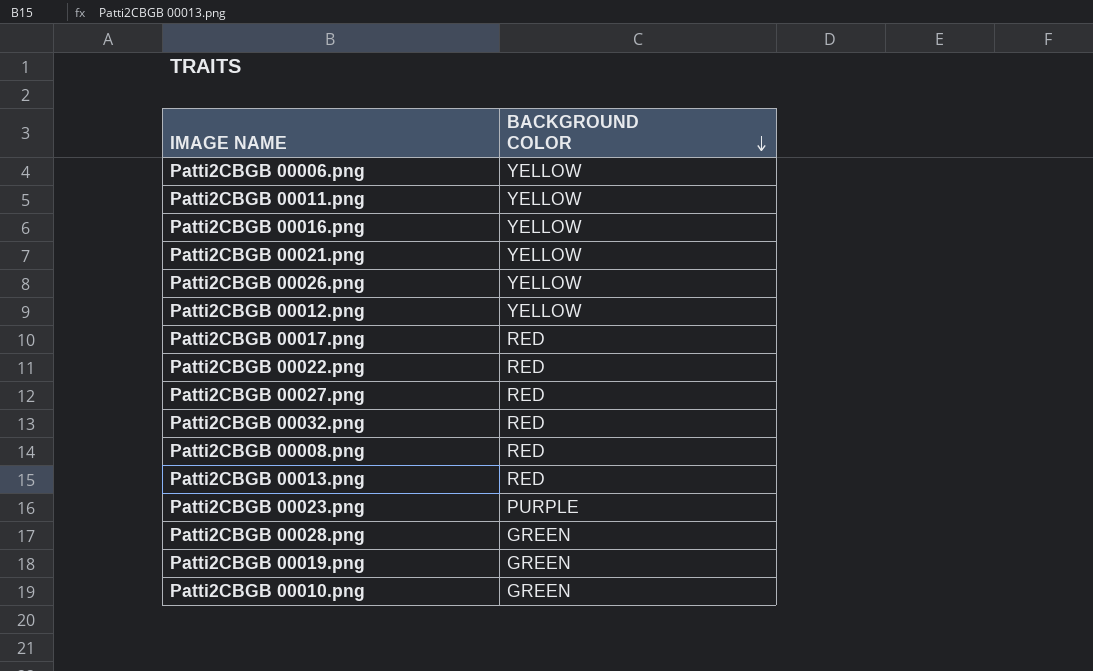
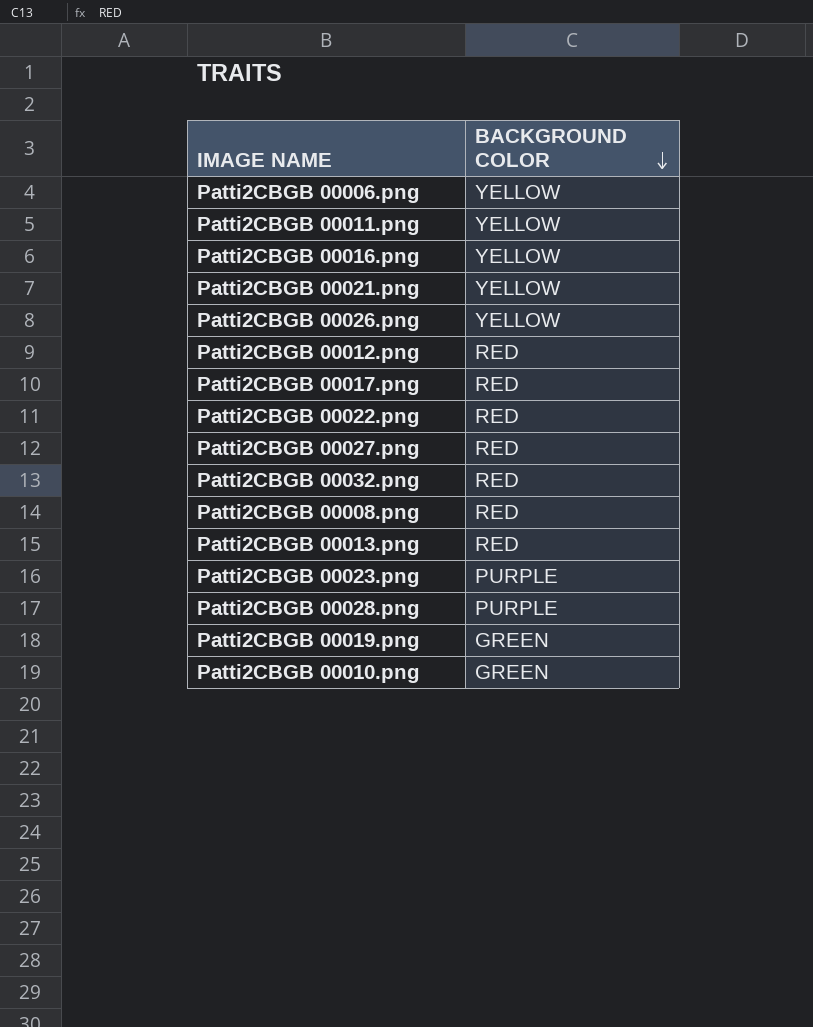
Patti2CBGB 00012.png | BACKGROUND COLOR: YELLOW -> RED
Patti2CBGB 00028.png | BACKGROUND COLOR: GREEN -> PURPLE

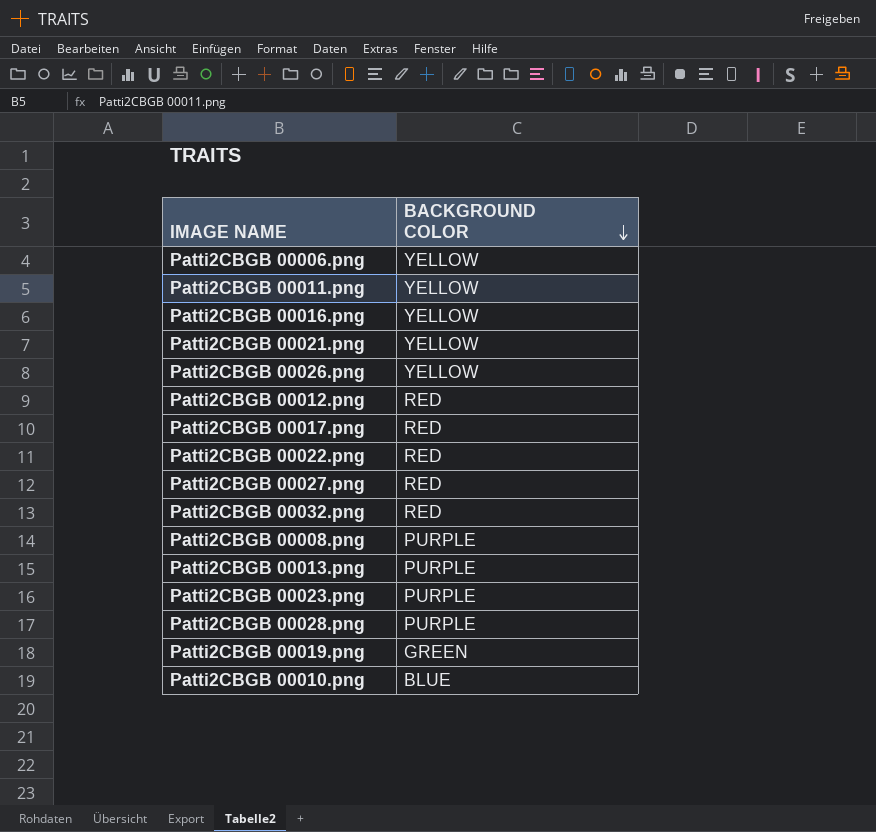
Patti2CBGB 00008.png | BACKGROUND COLOR: RED -> PURPLE
Patti2CBGB 00013.png | BACKGROUND COLOR: RED -> PURPLE
Patti2CBGB 00010.png | BACKGROUND COLOR: GREEN -> BLUE

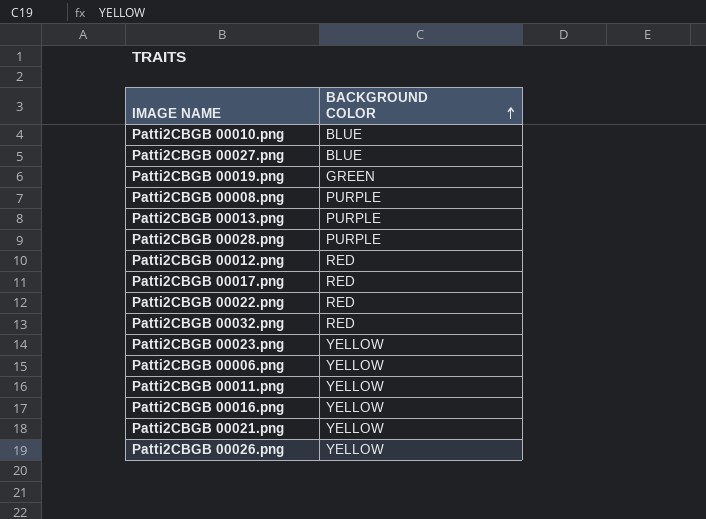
row order: BACKGROUND COLOR descending -> BACKGROUND COLOR ascending
Patti2CBGB 00027.png | BACKGROUND COLOR: RED -> BLUE
Patti2CBGB 00023.png | BACKGROUND COLOR: PURPLE -> YELLOW

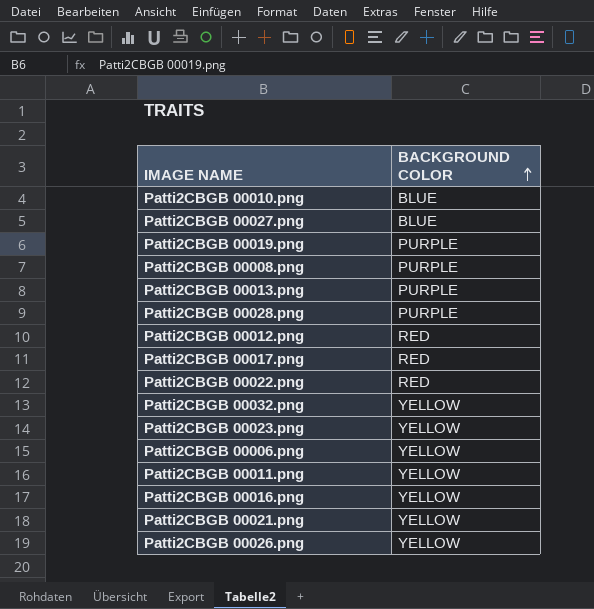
Patti2CBGB 00019.png | BACKGROUND COLOR: GREEN -> PURPLE
Patti2CBGB 00032.png | BACKGROUND COLOR: RED -> YELLOW

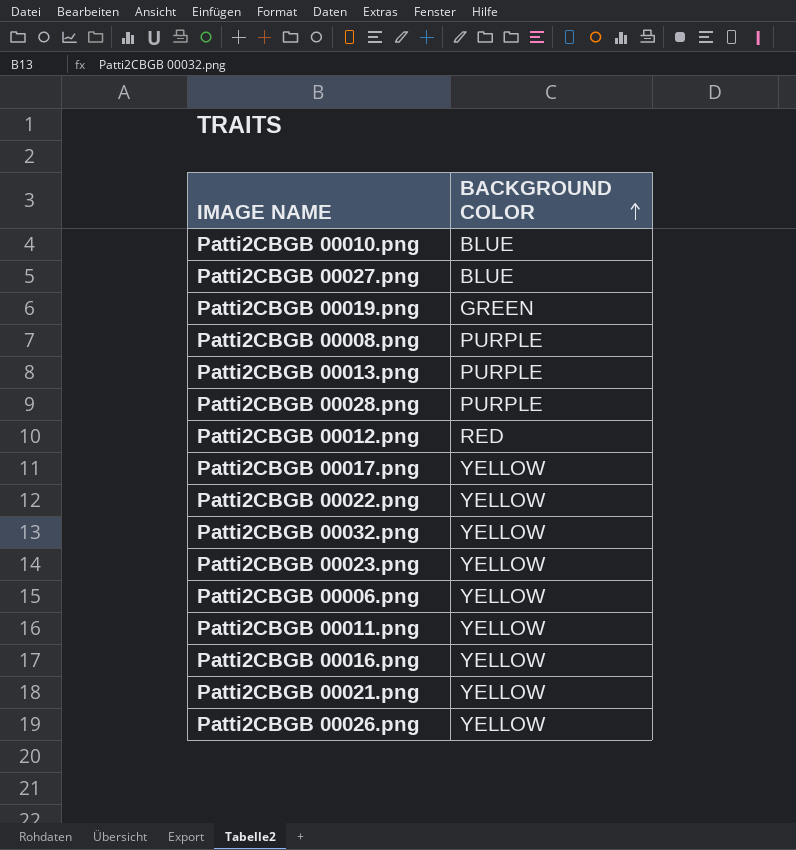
Patti2CBGB 00019.png | BACKGROUND COLOR: PURPLE -> GREEN
Patti2CBGB 00017.png | BACKGROUND COLOR: RED -> YELLOW
Patti2CBGB 00022.png | BACKGROUND COLOR: RED -> YELLOW

